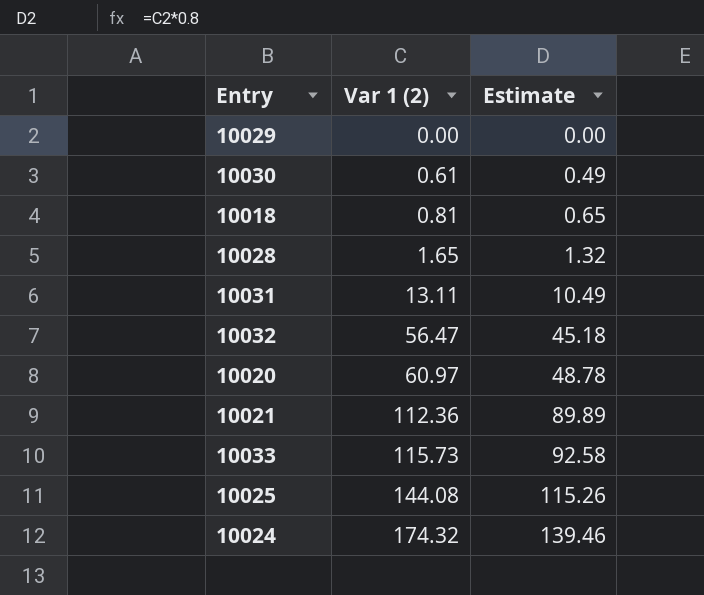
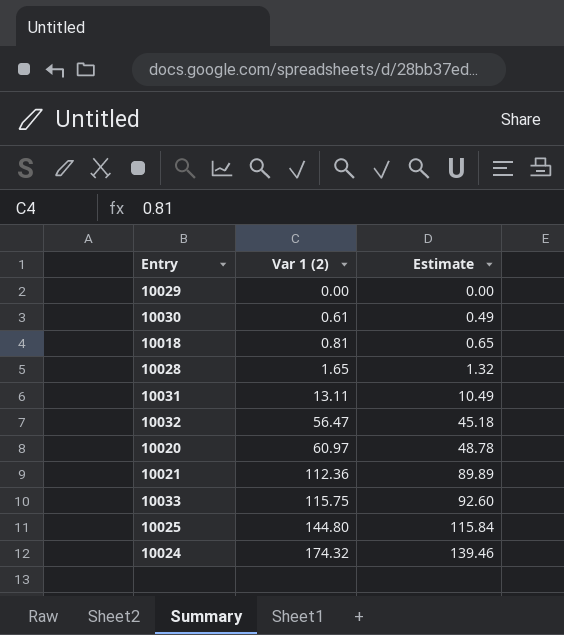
10033 | Var 1 (2): 115.73 -> 115.75
10033 | Estimate: 92.58 -> 92.60
10025 | Var 1 (2): 144.08 -> 144.80
10025 | Estimate: 115.26 -> 115.84

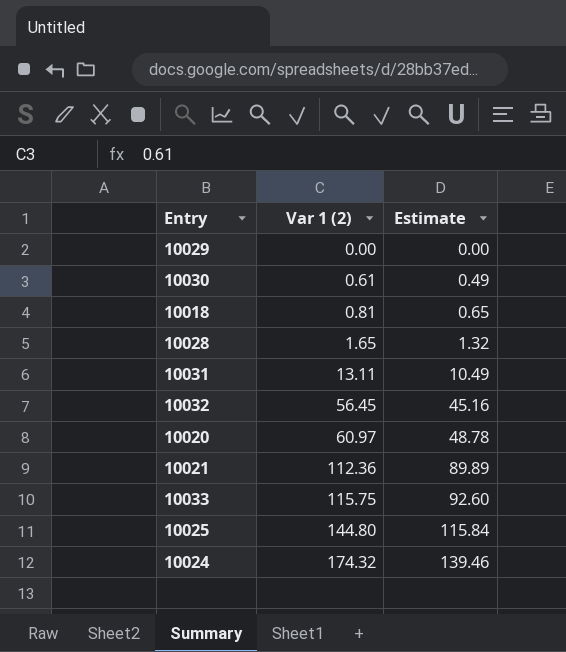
10032 | Var 1 (2): 56.47 -> 56.45
10032 | Estimate: 45.18 -> 45.16

